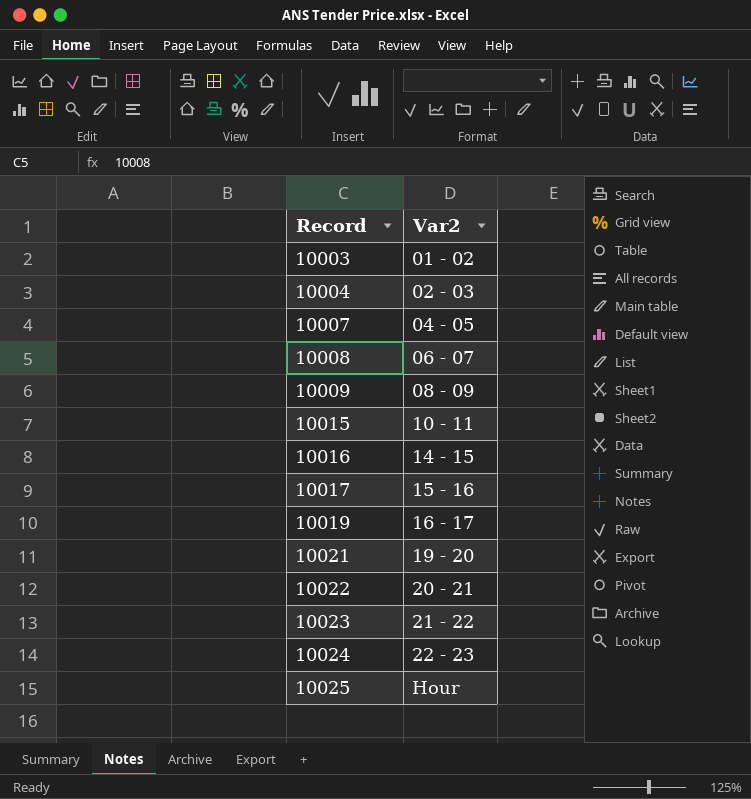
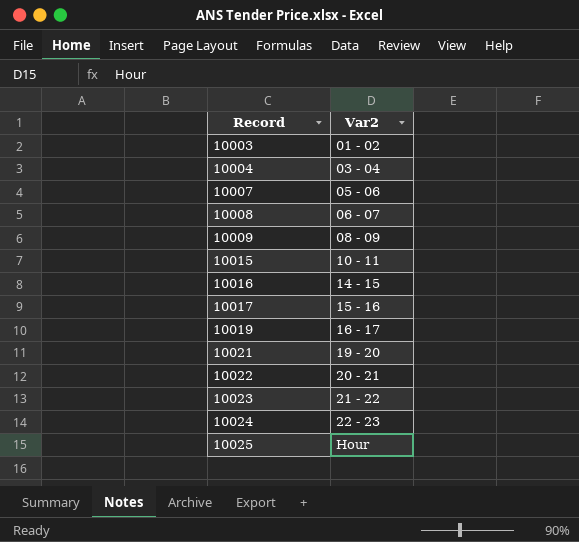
10004 | Var2: 02 - 03 -> 03 - 04
10007 | Var2: 04 - 05 -> 05 - 06

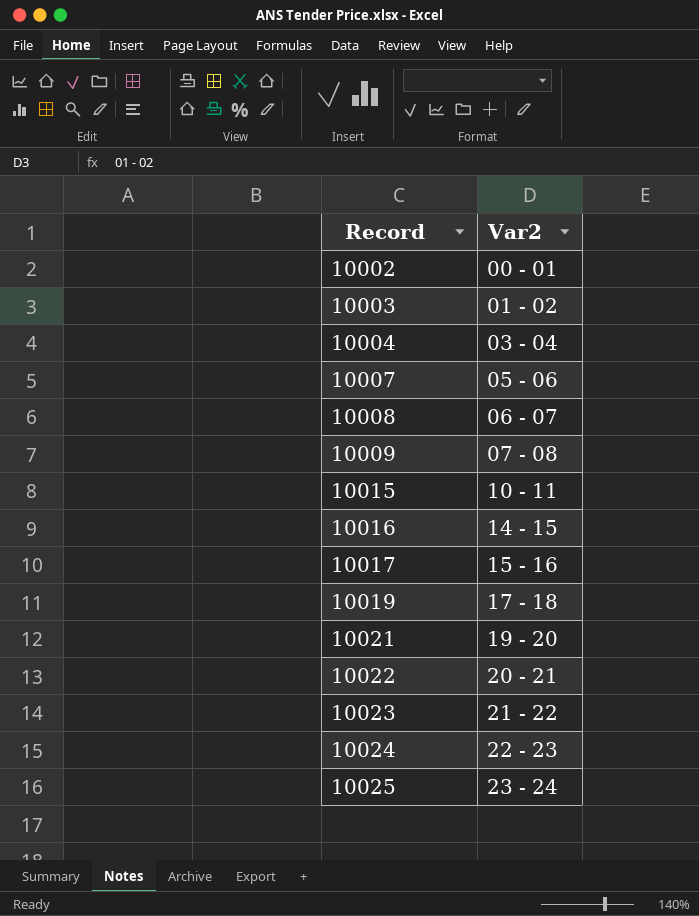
row 10002: none -> 00 - 01
10009 | Var2: 08 - 09 -> 07 - 08
10019 | Var2: 16 - 17 -> 17 - 18
10025 | Var2: Hour -> 23 - 24

